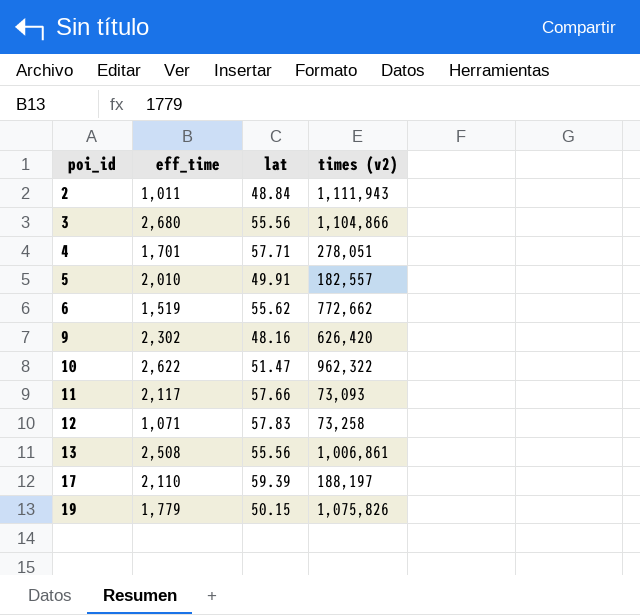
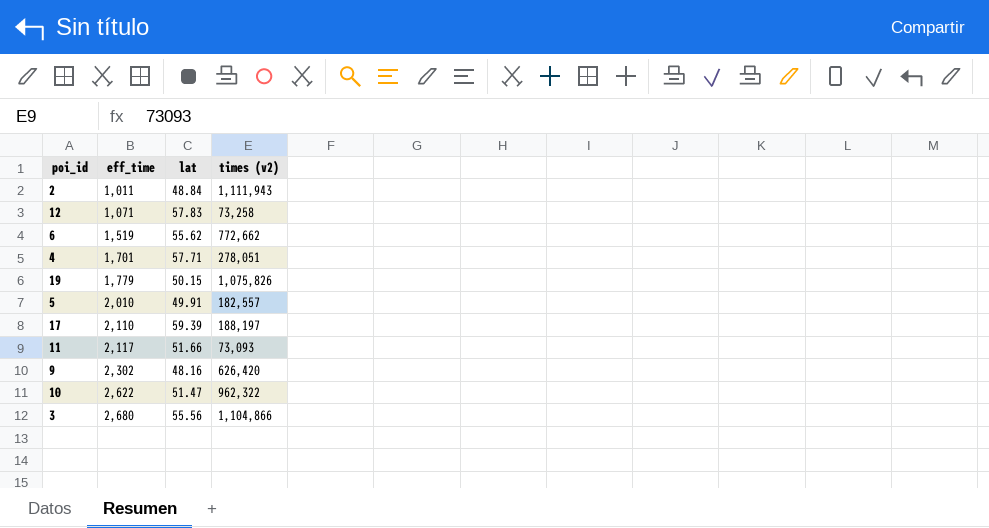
row order: poi_id ascending -> eff_time ascending
row 13: 2,508 | 55.56 | 1,006,861 -> none
11 | lat: 57.66 -> 51.66

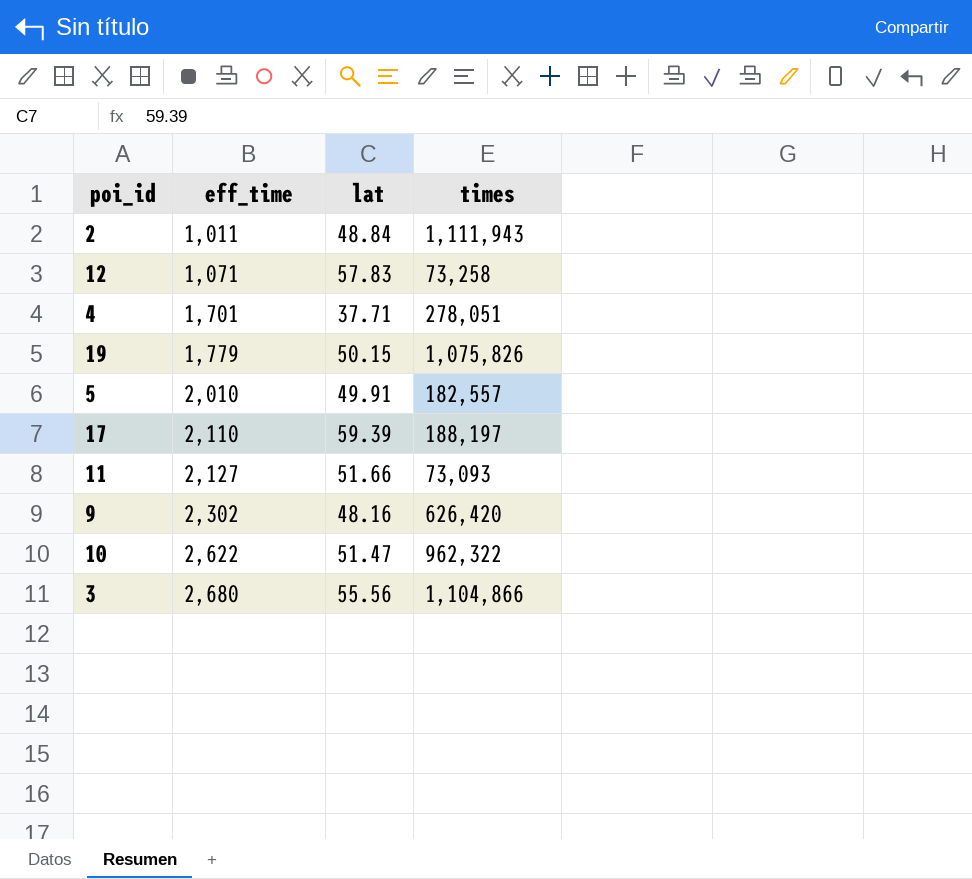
column name: times (v2) -> times
row 6: 1,519 | 55.62 | 772,662 -> none
4 | lat: 57.71 -> 37.71
11 | eff_time: 2,117 -> 2,127

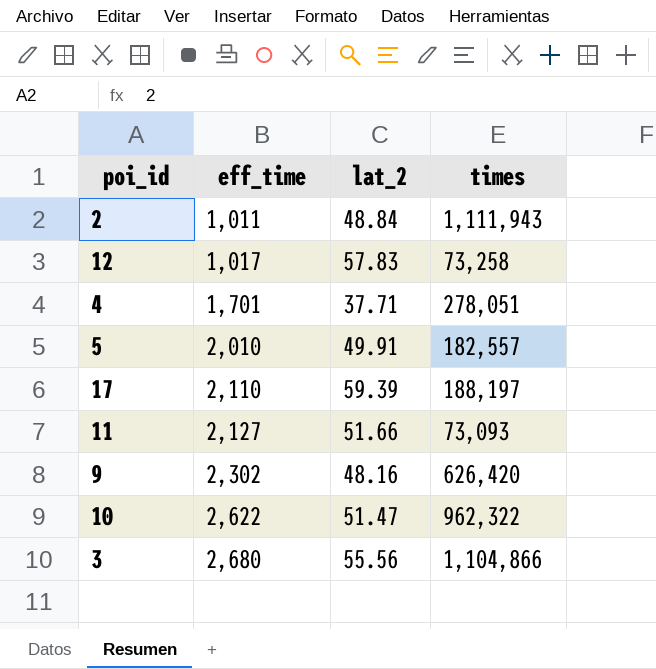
column name: lat -> lat_2
row 19: 1,779 | 50.15 | 1,075,826 -> none
12 | eff_time: 1,071 -> 1,017

